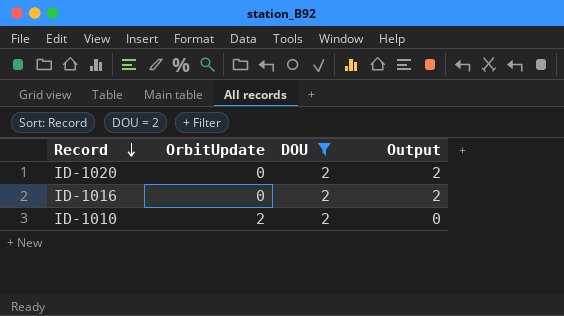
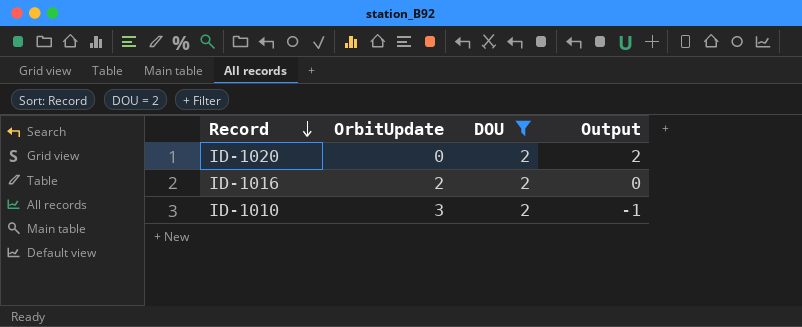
ID-1016 | OrbitUpdate: 0 -> 2
ID-1016 | Output: 2 -> 0
ID-1010 | OrbitUpdate: 2 -> 3
ID-1010 | Output: 0 -> -1

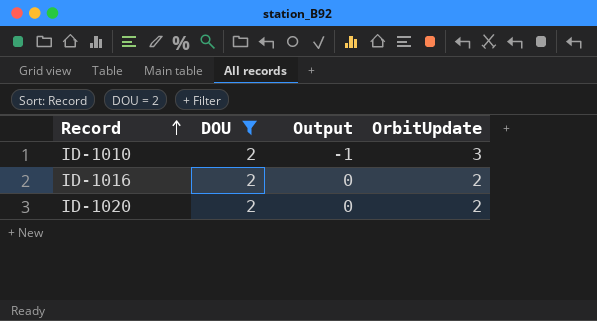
row order: Record descending -> Record ascending
column OrbitUpdate | position: 2 -> 4
ID-1020 | Output: 2 -> 0
ID-1020 | OrbitUpdate: 0 -> 2

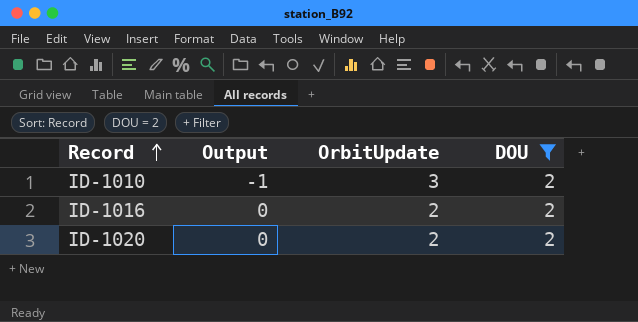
column DOU | position: 2 -> 4

